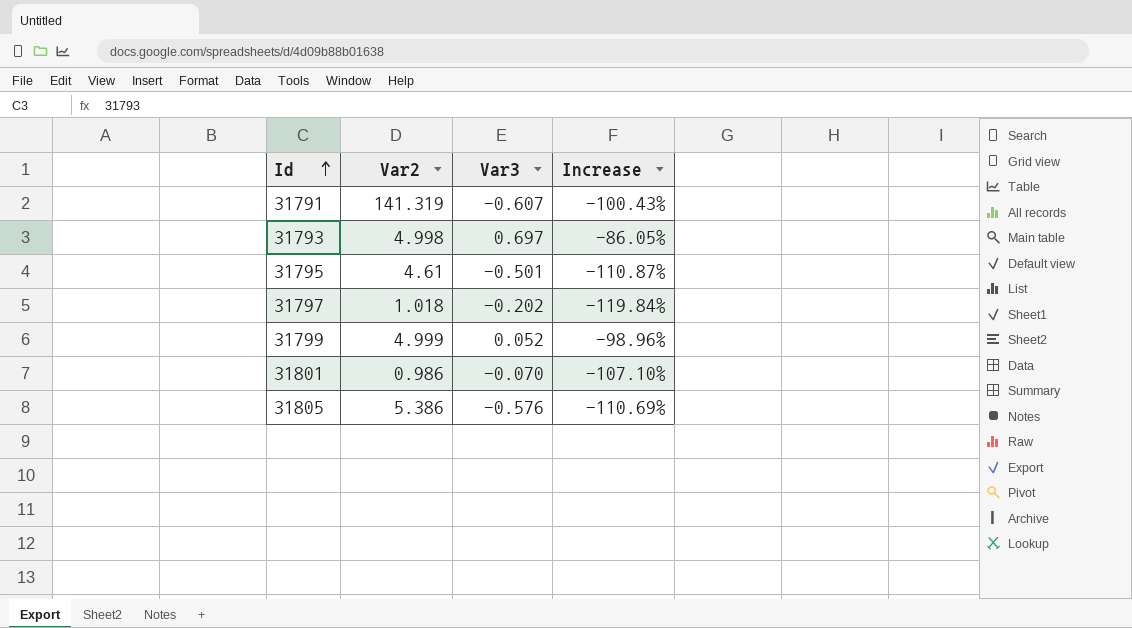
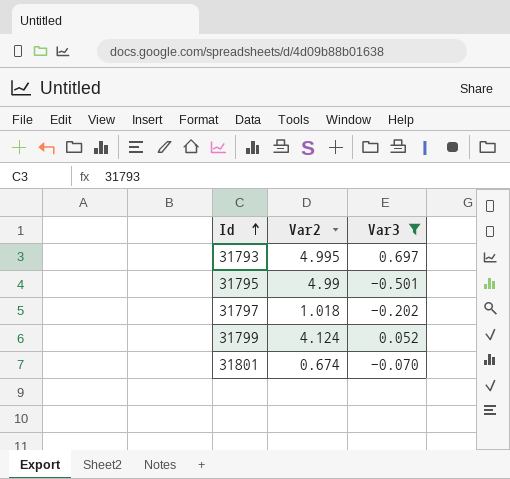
filter: none -> Var3 >= -0.501
column Increase | formula: ([Var3] - [Var2]) / [Var2] -> none
31793 | Var2: 4.998 -> 4.995
31795 | Var2: 4.61 -> 4.99
31799 | Var2: 4.999 -> 4.124
31801 | Var2: 0.986 -> 0.674

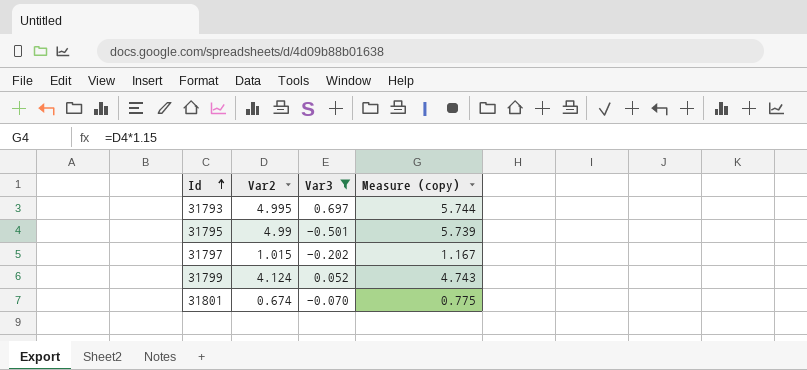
column Measure (copy) | formula: none -> [Var2] * 1.15
31797 | Var2: 1.018 -> 1.015

